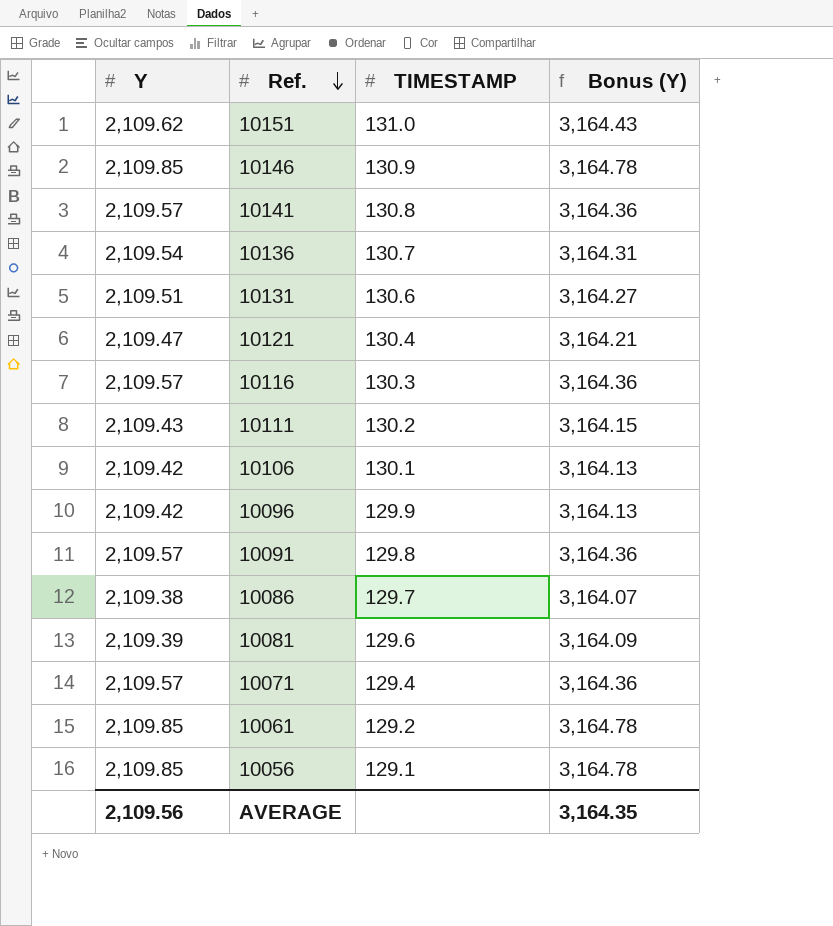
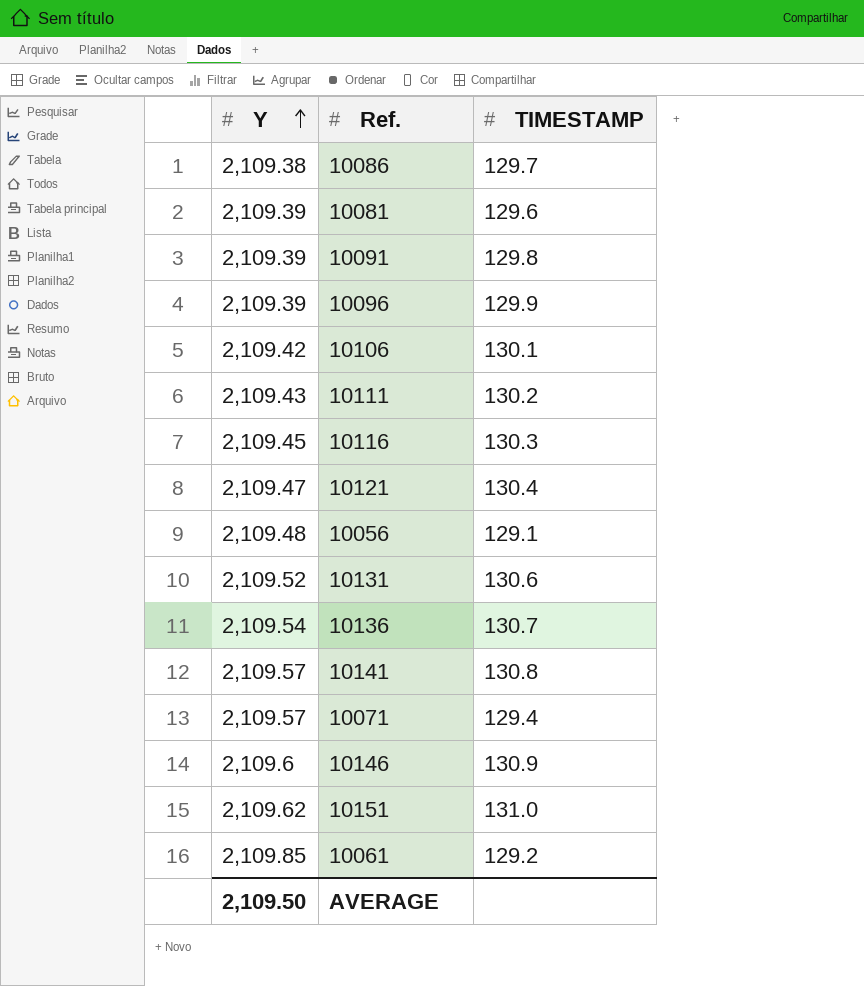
row order: Ref. descending -> Y ascending
column Bonus (Y) | formula: [Y] * 1.5 -> none
10091 | Y: 2,109.57 -> 2,109.39
10096 | Y: 2,109.42 -> 2,109.39
10116 | Y: 2,109.57 -> 2,109.45
10056 | Y: 2,109.85 -> 2,109.48
10131 | Y: 2,109.51 -> 2,109.52
10146 | Y: 2,109.85 -> 2,109.6
AVERAGE | Y: 2,109.56 -> 2,109.50

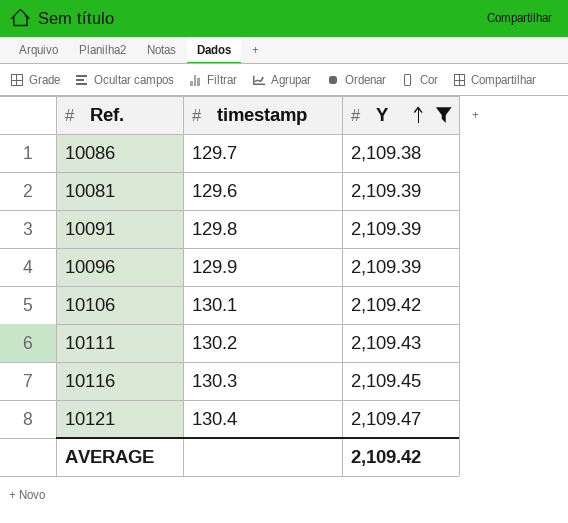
filter: none -> Y <= 2,109.47
column name: TIMESTAMP -> timestamp
column Y | position: 1 -> 3
AVERAGE | Y: 2,109.50 -> 2,109.42

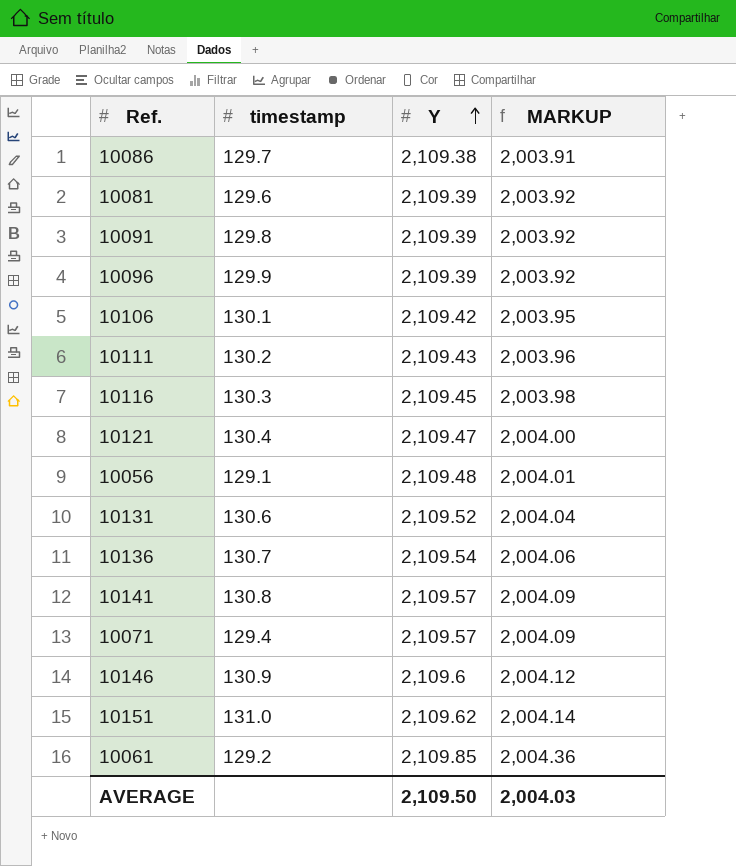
filter: Y <= 2,109.47 -> none
column MARKUP | formula: none -> [Y] * 0.95
AVERAGE | Y: 2,109.42 -> 2,109.50

